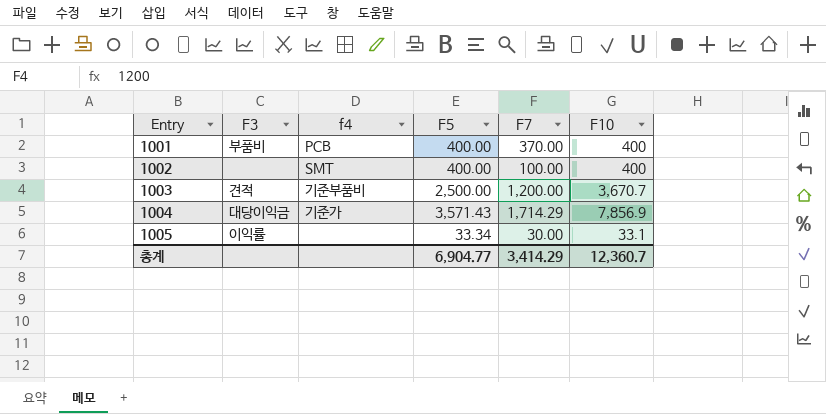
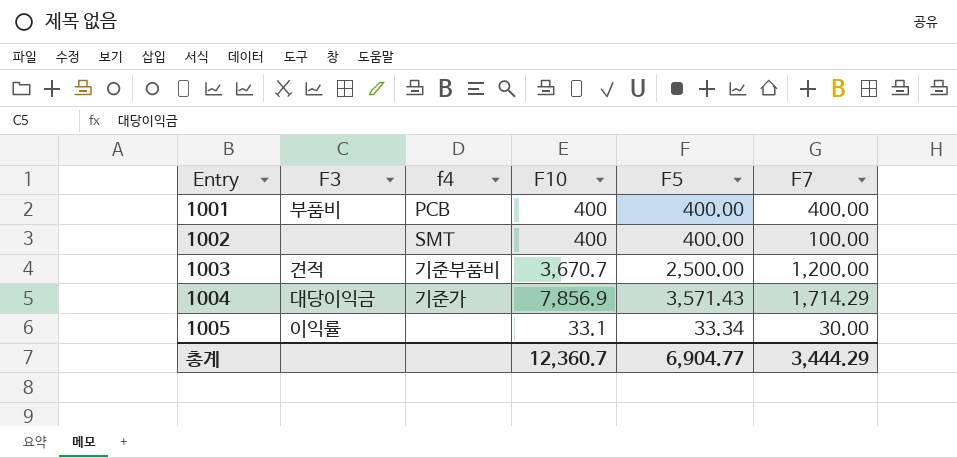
column F10 | position: 6 -> 4
1001 | F7: 370.00 -> 400.00
총계 | F7: 3,414.29 -> 3,444.29

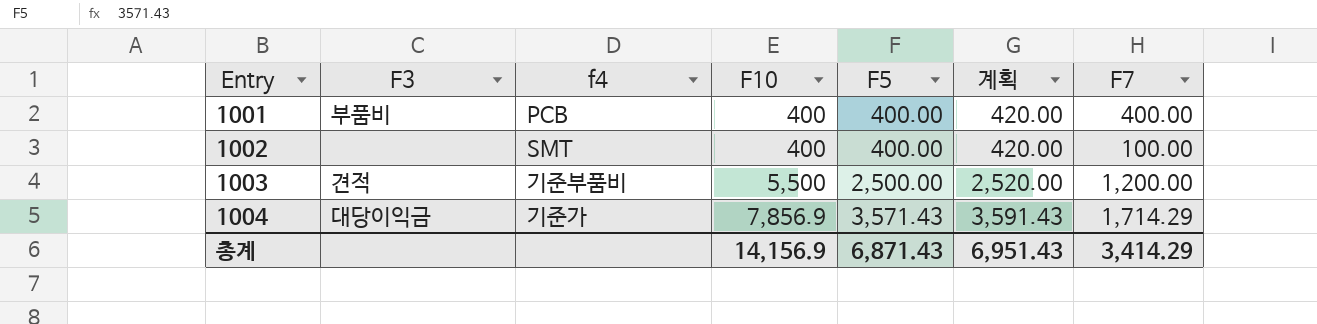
column 계획 | formula: none -> [F5] + 20
row 1005: 이익률 | none | 33.1 | 33.34 | 30.00 -> none
1003 | F10: 3,670.7 -> 5,500
총계 | F10: 12,360.7 -> 14,156.9
총계 | F5: 6,904.77 -> 6,871.43
총계 | F7: 3,444.29 -> 3,414.29

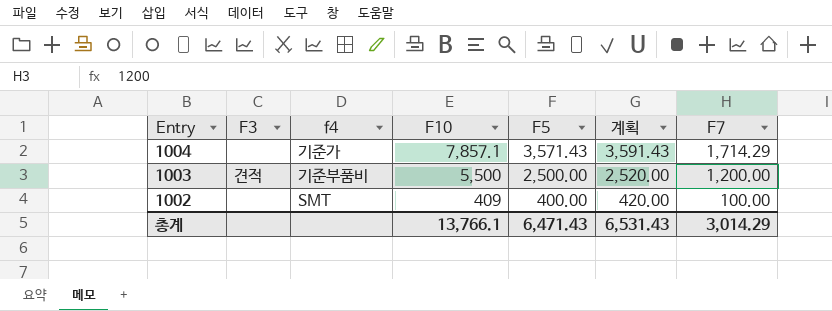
row order: Entry ascending -> Entry descending
row 1001: 부품비 | PCB | 400 | 400.00 | 420.00 | 400.00 -> none
1004 | F3: 대당이익금 -> none
1004 | F10: 7,856.9 -> 7,857.1
1002 | F10: 400 -> 409
총계 | F10: 14,156.9 -> 13,766.1
총계 | F5: 6,871.43 -> 6,471.43
총계 | 계획: 6,951.43 -> 6,531.43
총계 | F7: 3,414.29 -> 3,014.29

